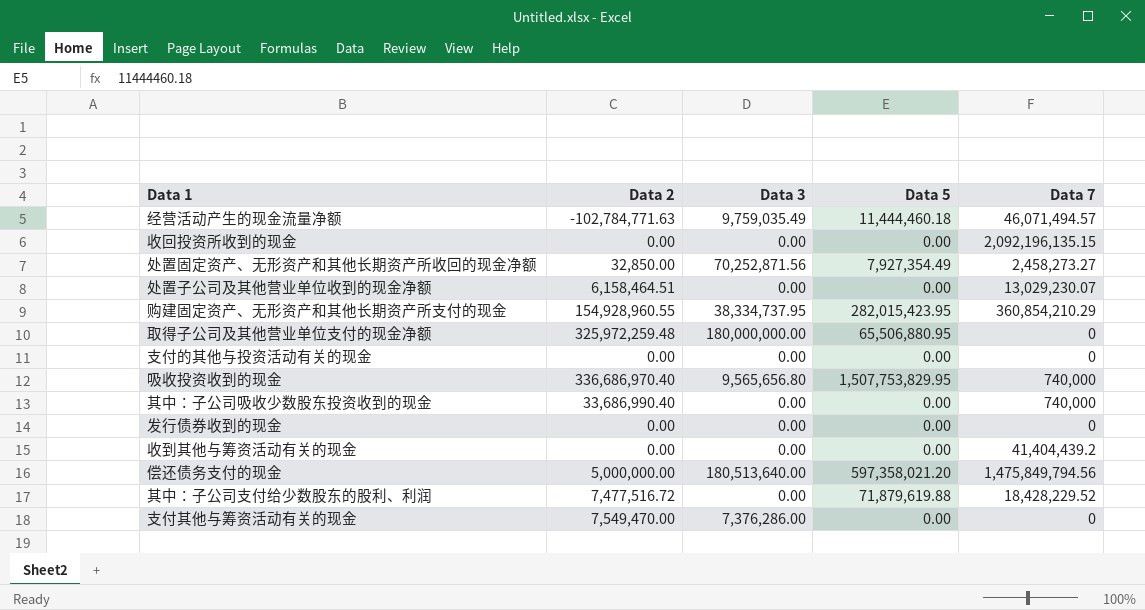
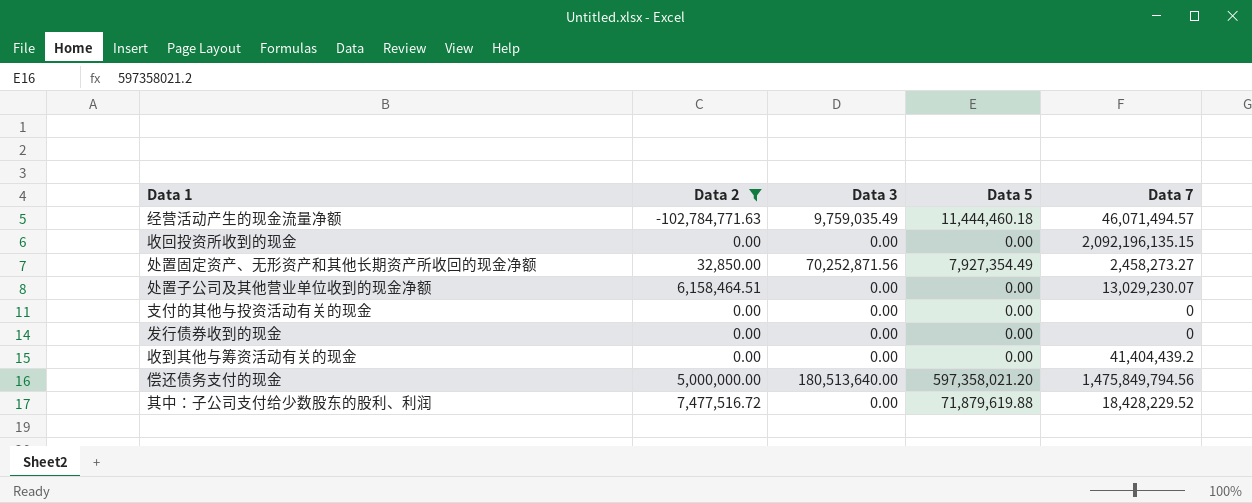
filter: none -> Data 2 <= 7,477,516.72

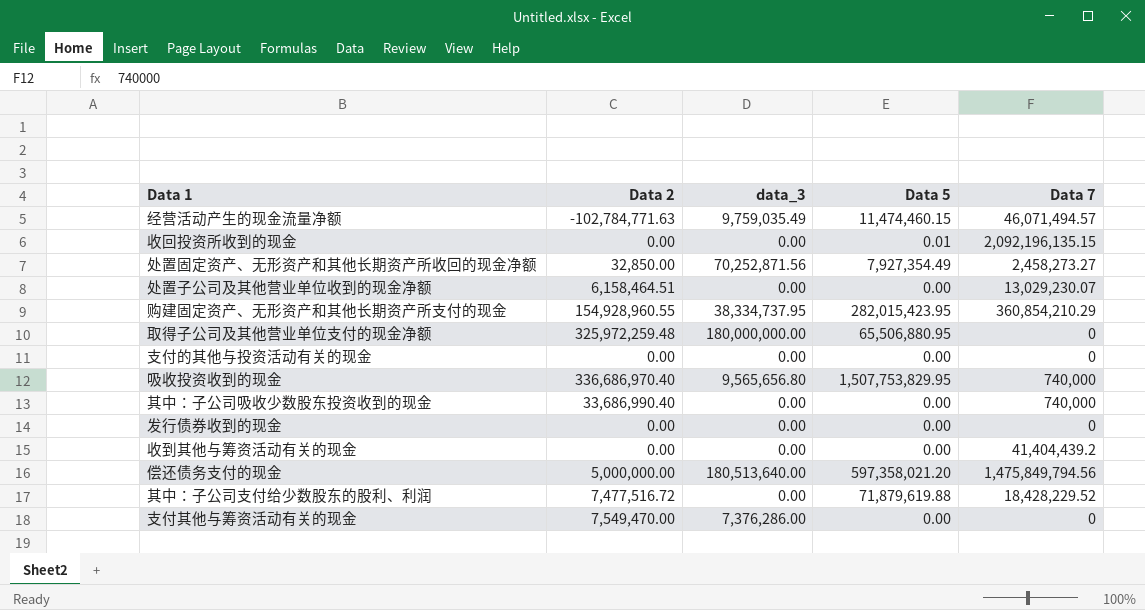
filter: Data 2 <= 7,477,516.72 -> none
column name: Data 3 -> data_3
经营活动产生的现金流量净额 | Data 5: 11,444,460.18 -> 11,474,460.15
收回投资所收到的现金 | Data 5: 0.00 -> 0.01

